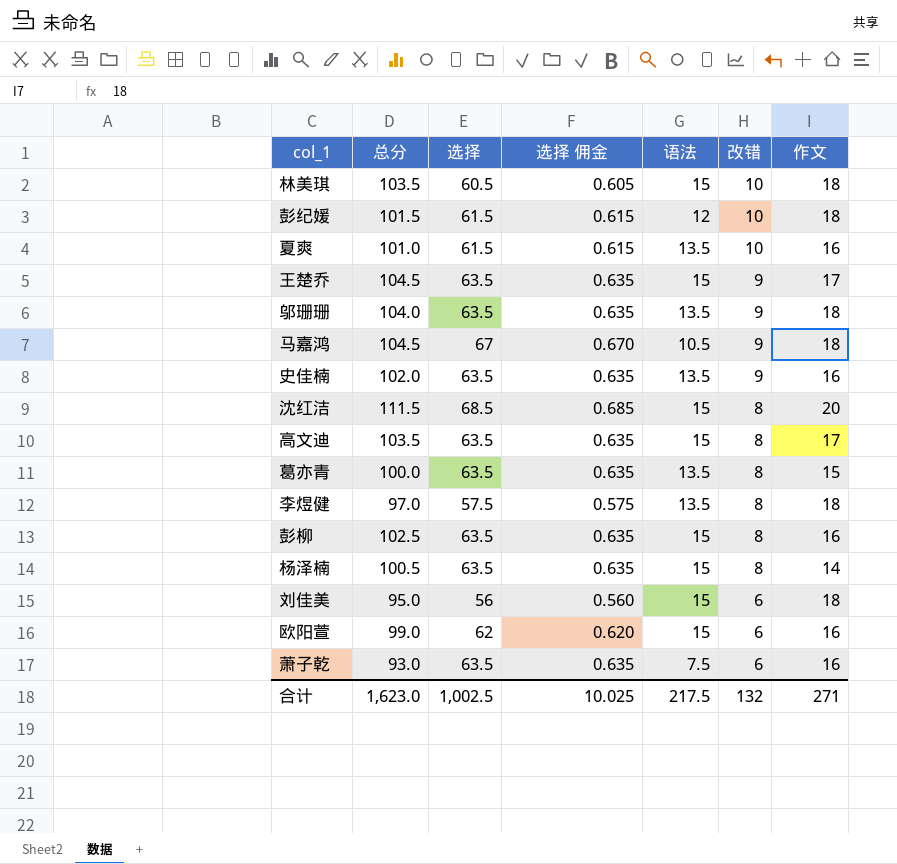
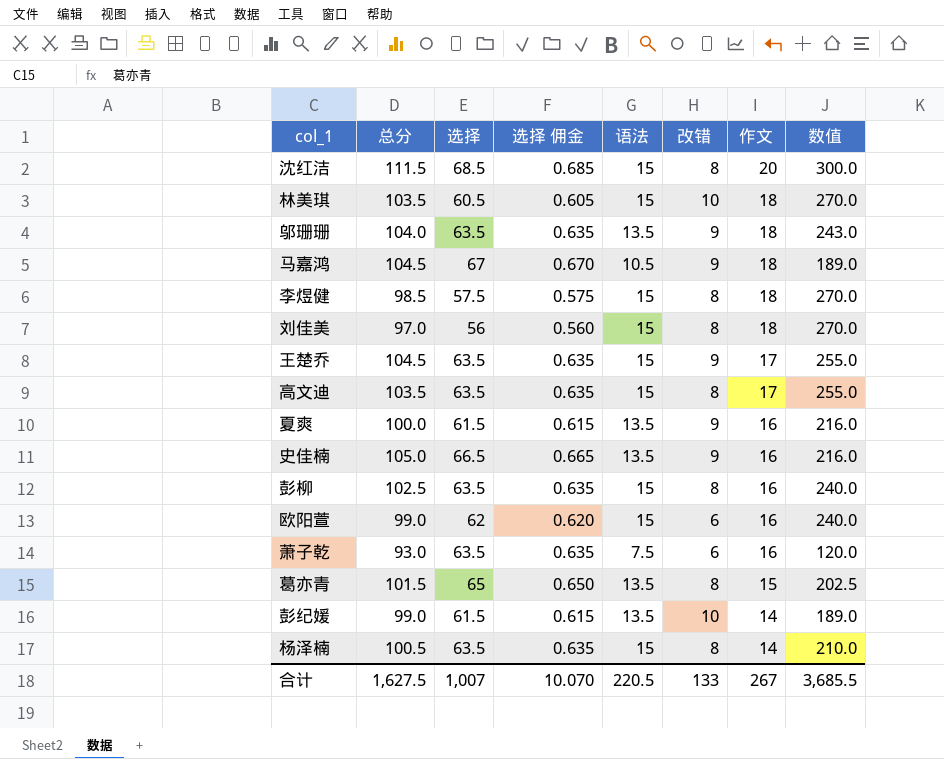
row order: 改错 descending -> 作文 descending
column 数值 | formula: none -> [语法] * [作文]
李煜健 | 总分: 97.0 -> 98.5
李煜健 | 语法: 13.5 -> 15
刘佳美 | 总分: 95.0 -> 97.0
刘佳美 | 改错: 6 -> 8
夏爽 | 总分: 101.0 -> 100.0
夏爽 | 改错: 10 -> 9
史佳楠 | 总分: 102.0 -> 105.0
史佳楠 | 选择: 63.5 -> 66.5
史佳楠 | 选择 佣金: 0.635 -> 0.665
葛亦青 | 总分: 100.0 -> 101.5
葛亦青 | 选择: 63.5 -> 65
葛亦青 | 选择 佣金: 0.635 -> 0.650
彭纪媛 | 总分: 101.5 -> 99.0
彭纪媛 | 语法: 12 -> 13.5
彭纪媛 | 作文: 18 -> 14
合计 | 总分: 1,623.0 -> 1,627.5
合计 | 选择: 1,002.5 -> 1,007
合计 | 选择 佣金: 10.025 -> 10.070
合计 | 语法: 217.5 -> 220.5
合计 | 改错: 132 -> 133
合计 | 作文: 271 -> 267

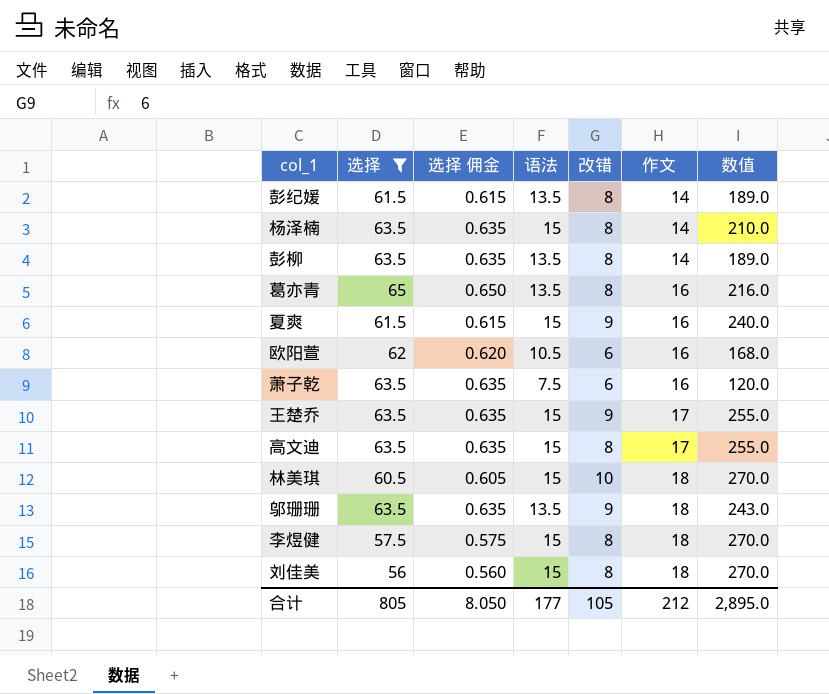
filter: none -> 选择 <= 65
row order: 作文 descending -> 作文 ascending
column 总分 | formula: [选择] + [语法] + [改错] + [作文] -> none
彭纪媛 | 改错: 10 -> 8
彭柳 | 语法: 15 -> 13.5
彭柳 | 作文: 16 -> 14
彭柳 | 数值: 240.0 -> 189.0
葛亦青 | 作文: 15 -> 16
葛亦青 | 数值: 202.5 -> 216.0
夏爽 | 语法: 13.5 -> 15
夏爽 | 数值: 216.0 -> 240.0
欧阳萱 | 语法: 15 -> 10.5
欧阳萱 | 数值: 240.0 -> 168.0
合计 | 选择: 1,007 -> 805
合计 | 选择 佣金: 10.070 -> 8.050
合计 | 语法: 220.5 -> 177
合计 | 改错: 133 -> 105
合计 | 作文: 267 -> 212
合计 | 数值: 3,685.5 -> 2,895.0

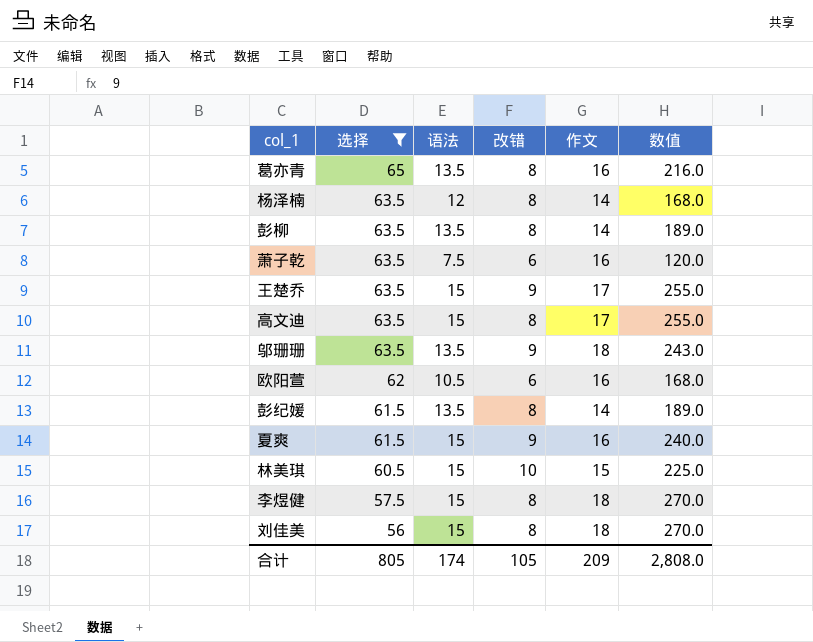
row order: 作文 ascending -> 选择 descending
column 选择 佣金 | formula: [选择] * 0.01 -> none
杨泽楠 | 语法: 15 -> 12
杨泽楠 | 数值: 210.0 -> 168.0
林美琪 | 作文: 18 -> 15
林美琪 | 数值: 270.0 -> 225.0
合计 | 语法: 177 -> 174
合计 | 作文: 212 -> 209
合计 | 数值: 2,895.0 -> 2,808.0

